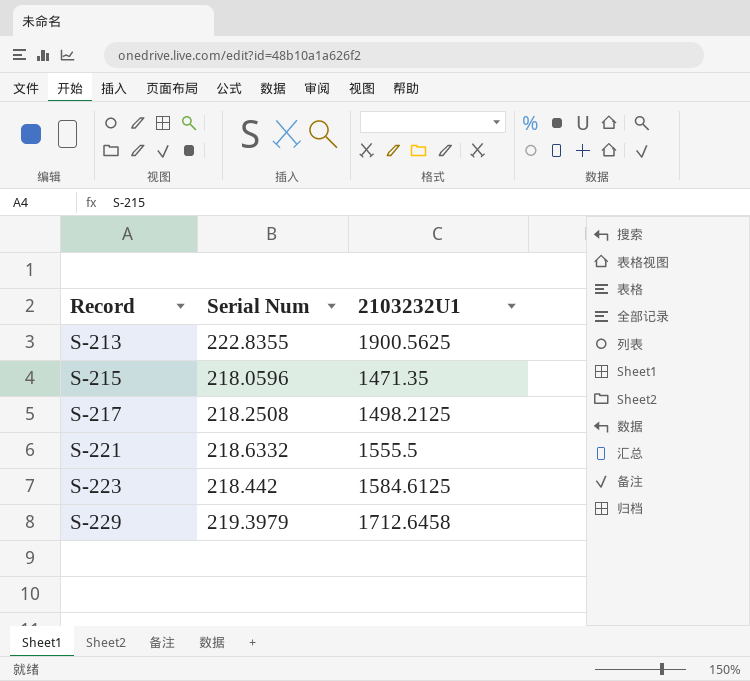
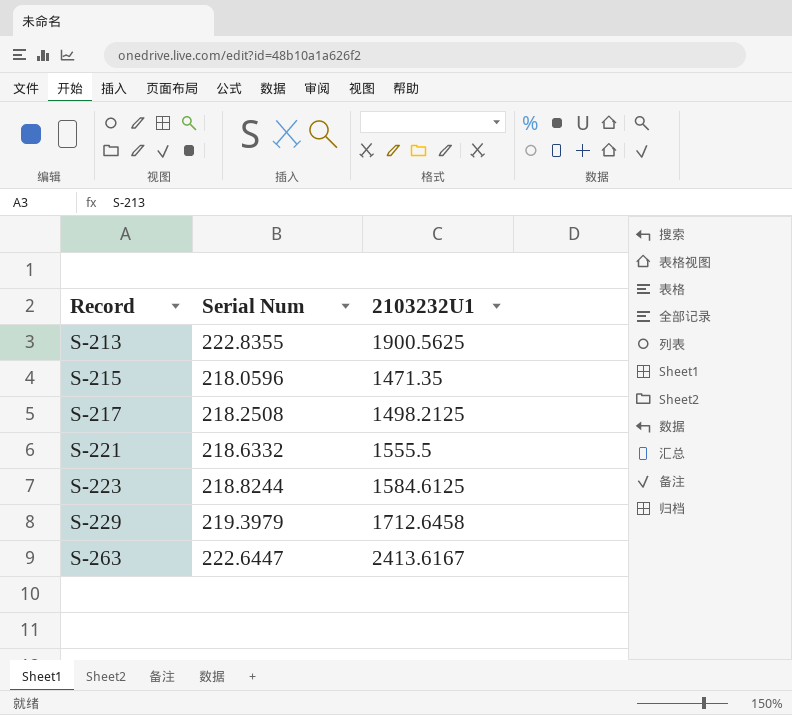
S-223 | Serial Num: 218.442 -> 218.8244
row S-263: none -> 222.6447 | 2413.6167

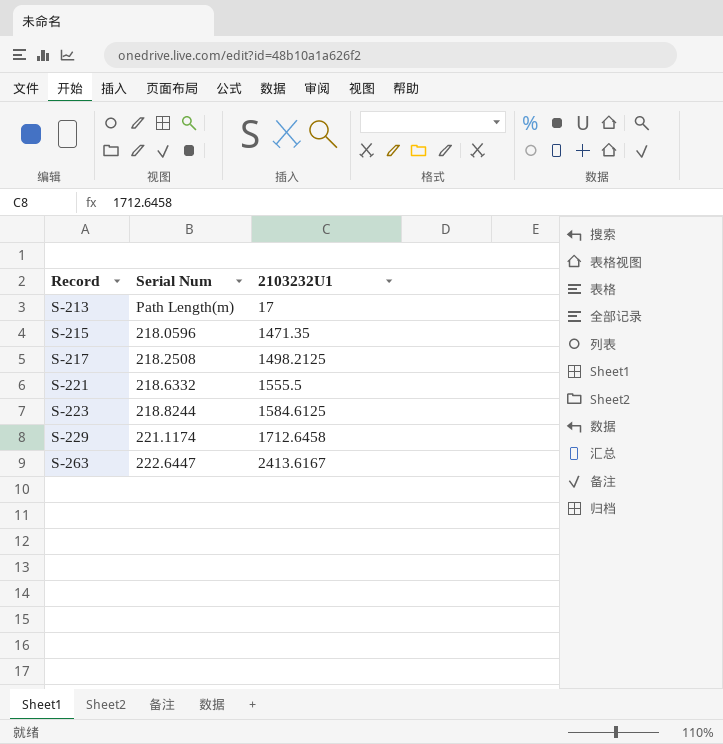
S-213 | Serial Num: 222.8355 -> Path Length(m)
S-213 | 2103232U1: 1900.5625 -> 17
S-229 | Serial Num: 219.3979 -> 221.1174

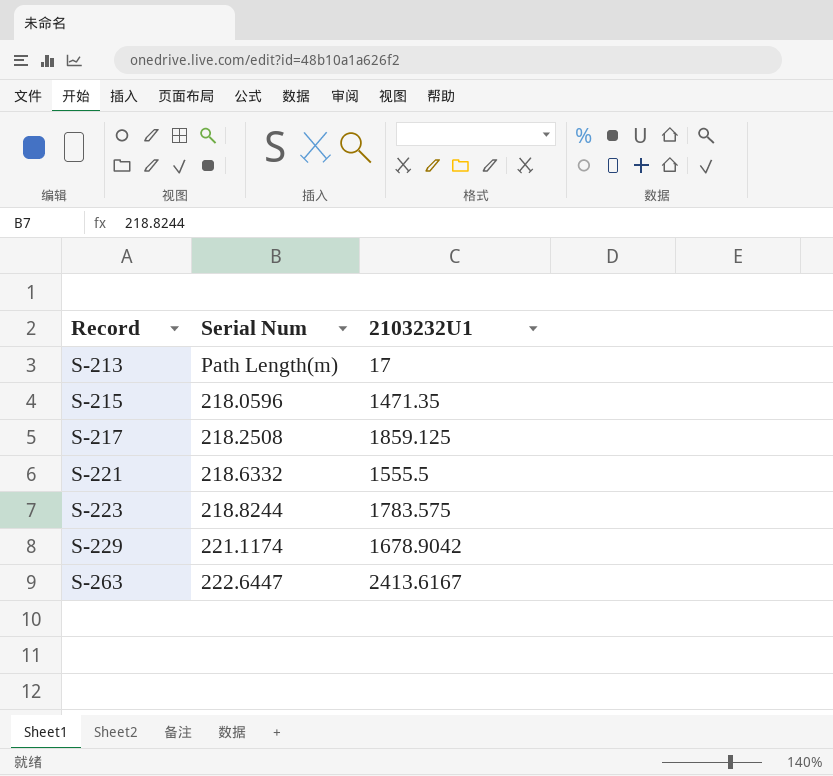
S-217 | 2103232U1: 1498.2125 -> 1859.125
S-223 | 2103232U1: 1584.6125 -> 1783.575
S-229 | 2103232U1: 1712.6458 -> 1678.9042

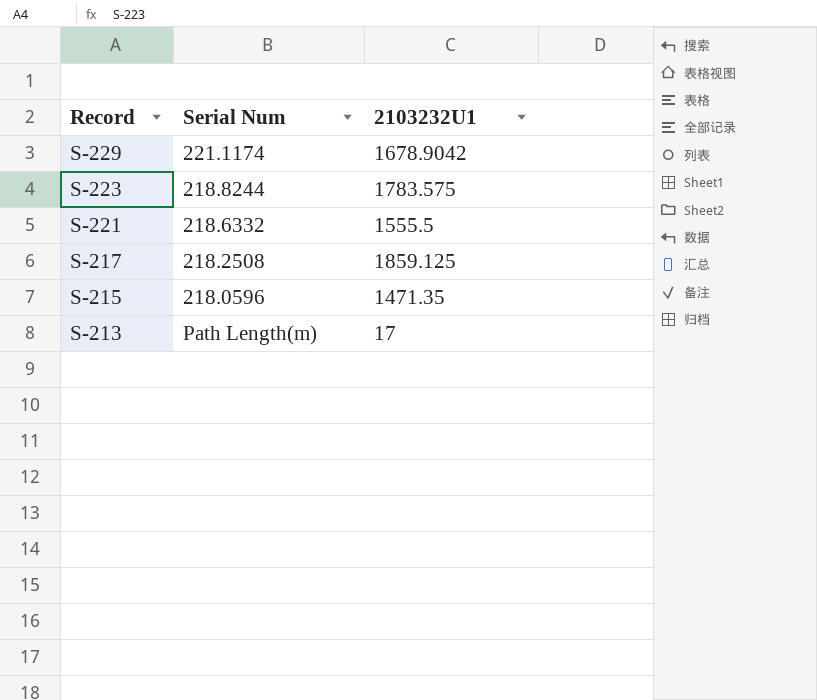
row order: Record ascending -> Record descending
row S-263: 222.6447 | 2413.6167 -> none

